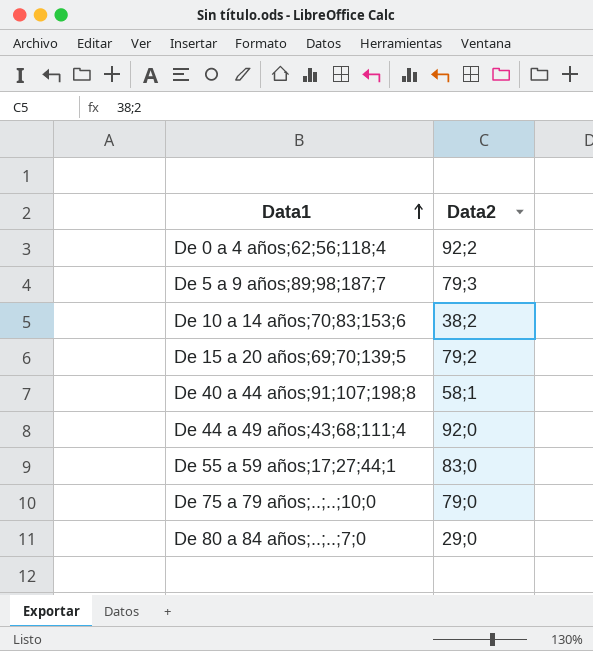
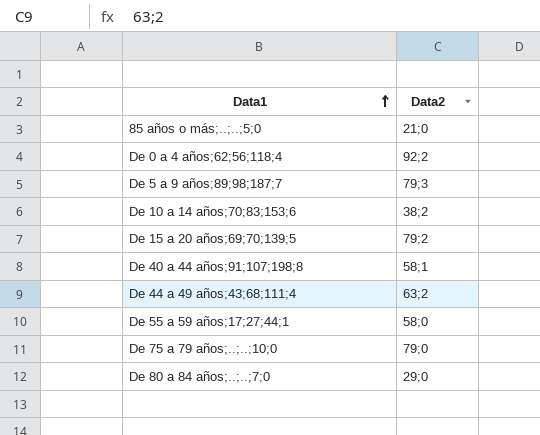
row 85 años o más;..;..;5;0: none -> 21;0
De 44 a 49 años;43;68;111;4 | Data2: 92;0 -> 63;2
De 55 a 59 años;17;27;44;1 | Data2: 83;0 -> 58;0

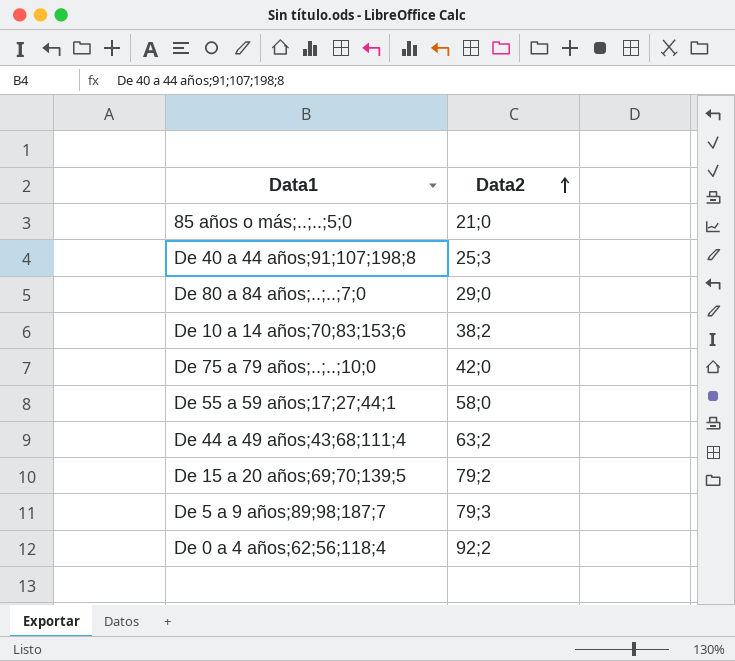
row order: Data1 ascending -> Data2 ascending
De 40 a 44 años;91;107;198;8 | Data2: 58;1 -> 25;3
De 75 a 79 años;..;..;10;0 | Data2: 79;0 -> 42;0

